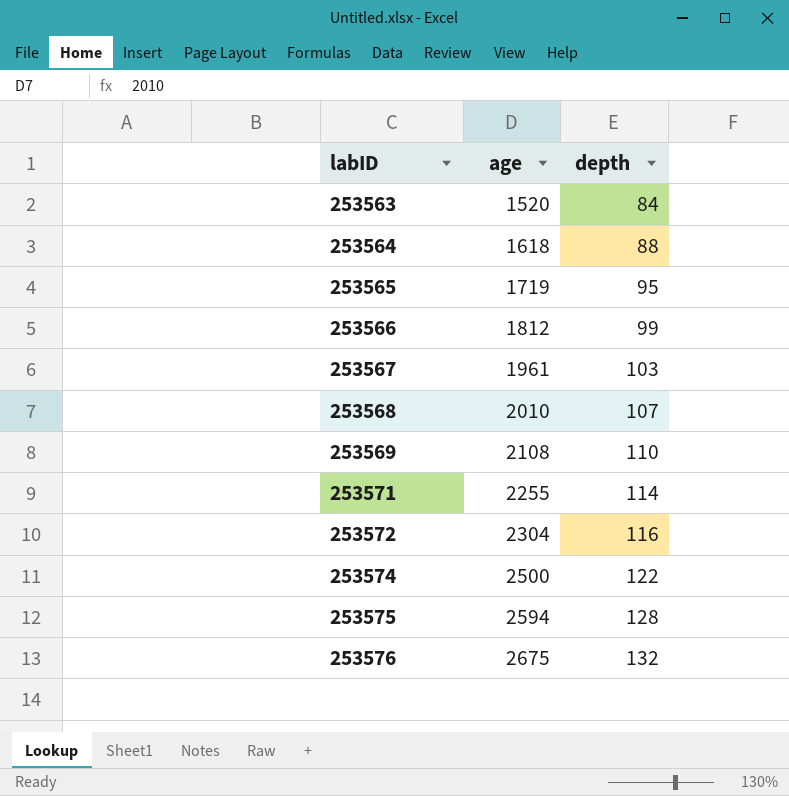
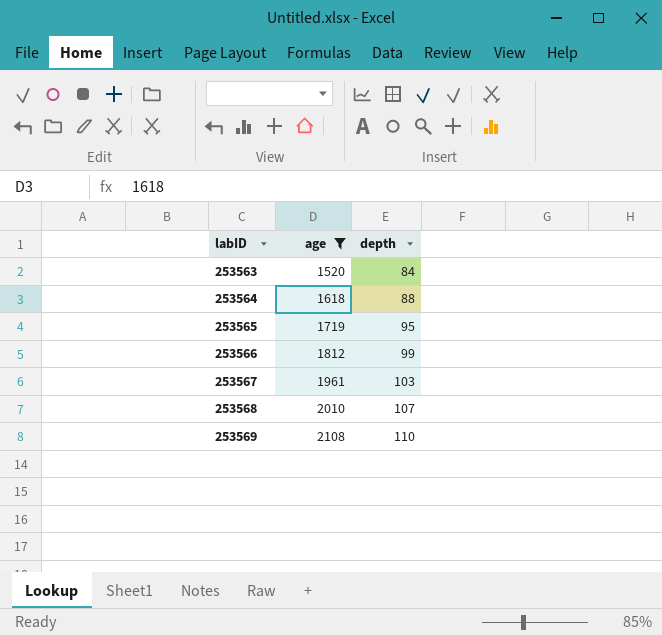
filter: none -> age <= 2108

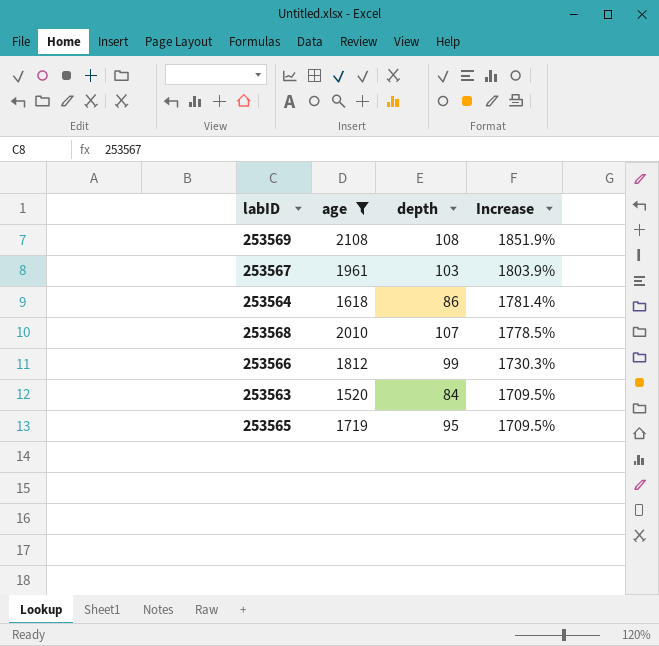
row order: labID ascending -> Increase descending
column Increase | formula: none -> ([age] - [depth]) / [depth]
253569 | depth: 110 -> 108
253564 | depth: 88 -> 86

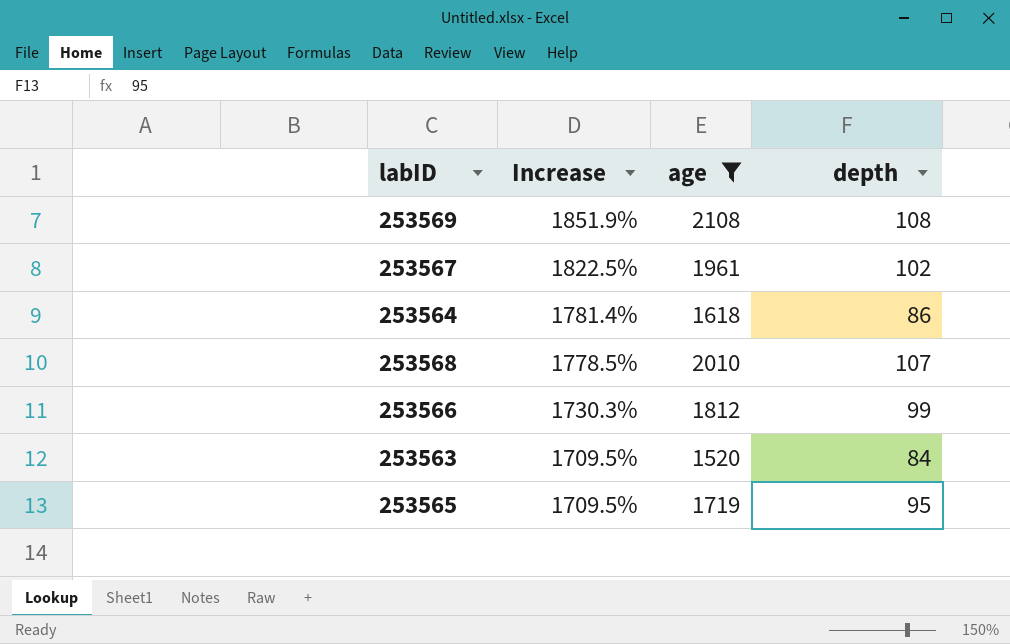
column Increase | position: 4 -> 2
253567 | Increase: 1803.9% -> 1822.5%
253567 | depth: 103 -> 102

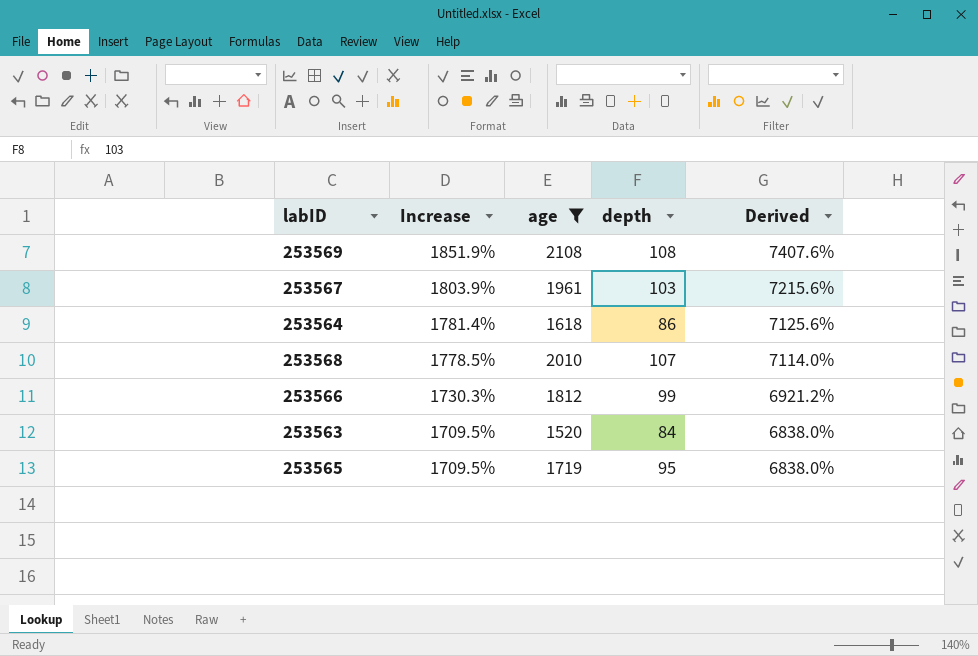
column Derived | formula: none -> [Increase] * 4
253567 | Increase: 1822.5% -> 1803.9%
253567 | depth: 102 -> 103

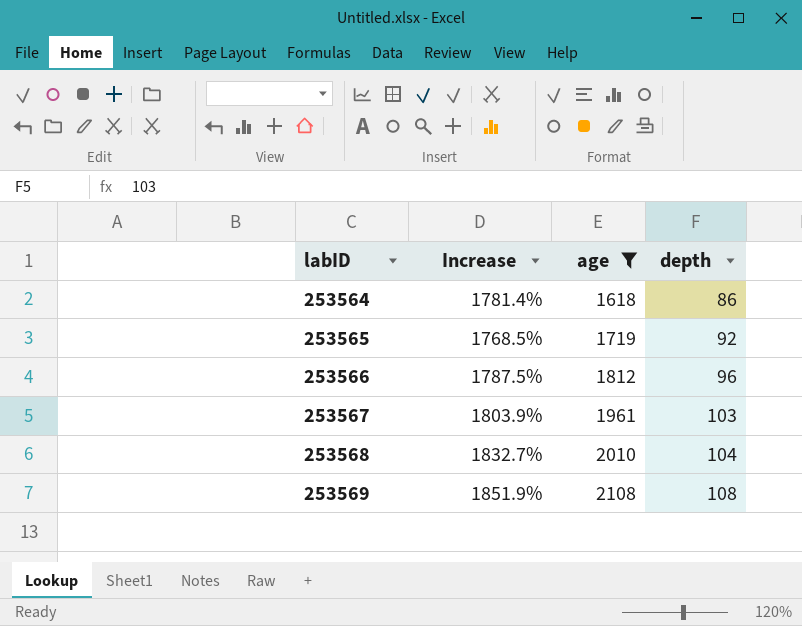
row order: Increase descending -> labID ascending
column Derived | formula: [Increase] * 4 -> none
row 253563: 1709.5% | 1520 | 84 | 6838.0% -> none
253565 | Increase: 1709.5% -> 1768.5%
253565 | depth: 95 -> 92
253566 | Increase: 1730.3% -> 1787.5%
253566 | depth: 99 -> 96
253568 | Increase: 1778.5% -> 1832.7%
253568 | depth: 107 -> 104

